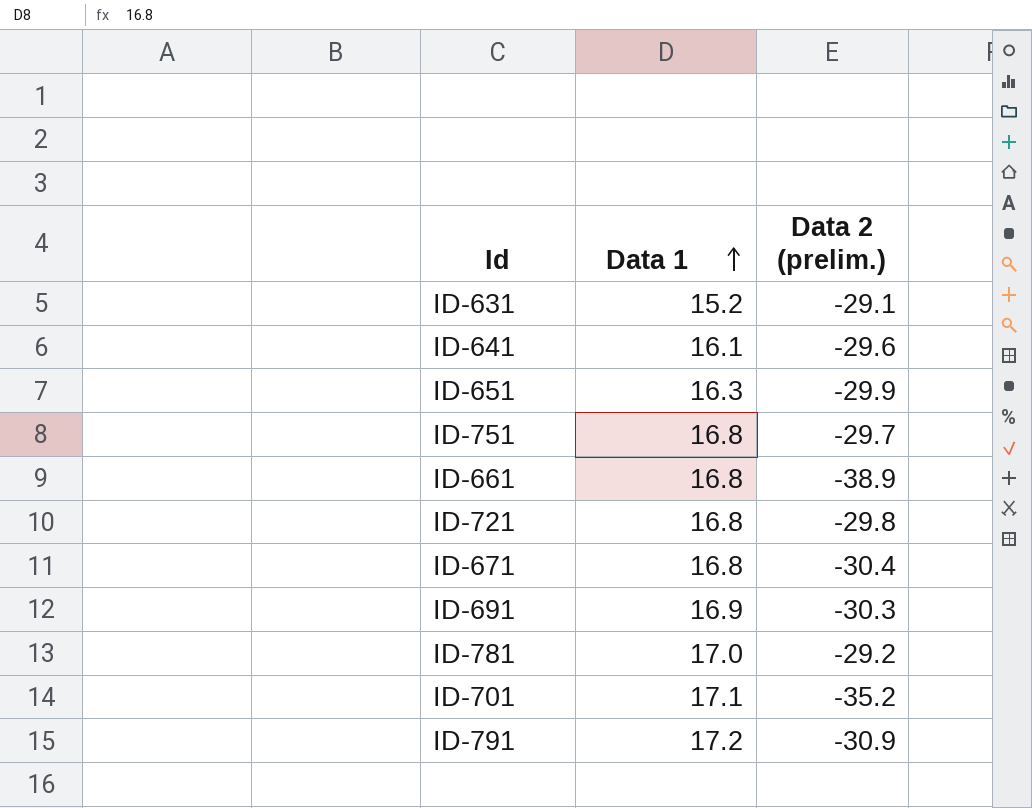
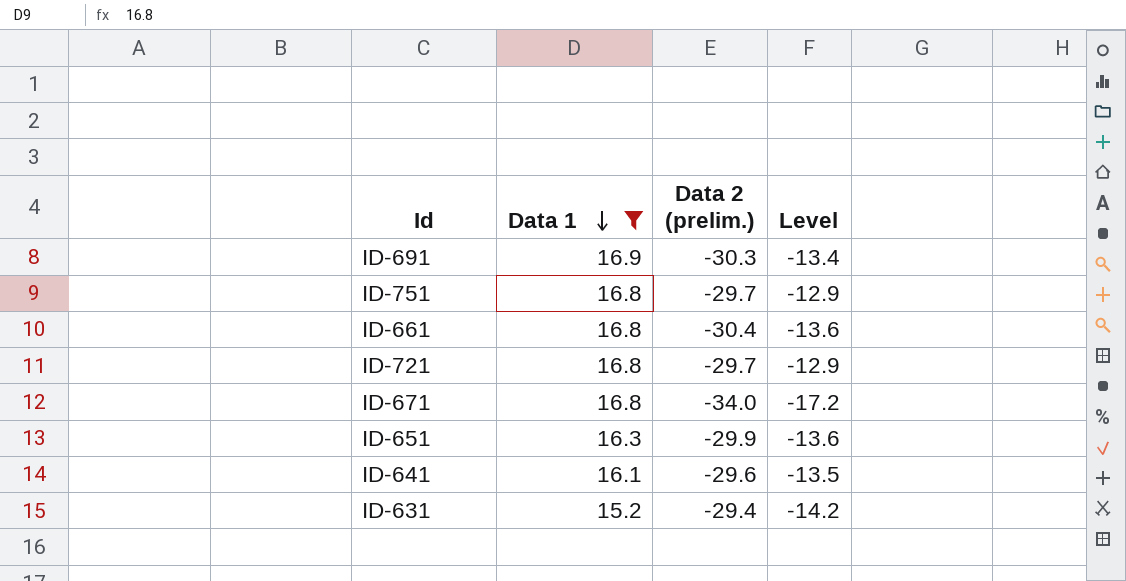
filter: none -> Data 1 <= 16.9
row order: Data 1 ascending -> Data 1 descending
column Level | formula: none -> [Data 1] + [Data 2 (prelim.)]
ID-661 | Data 2 (prelim.): -38.9 -> -30.4
ID-721 | Data 2 (prelim.): -29.8 -> -29.7
ID-671 | Data 2 (prelim.): -30.4 -> -34.0
ID-631 | Data 2 (prelim.): -29.1 -> -29.4

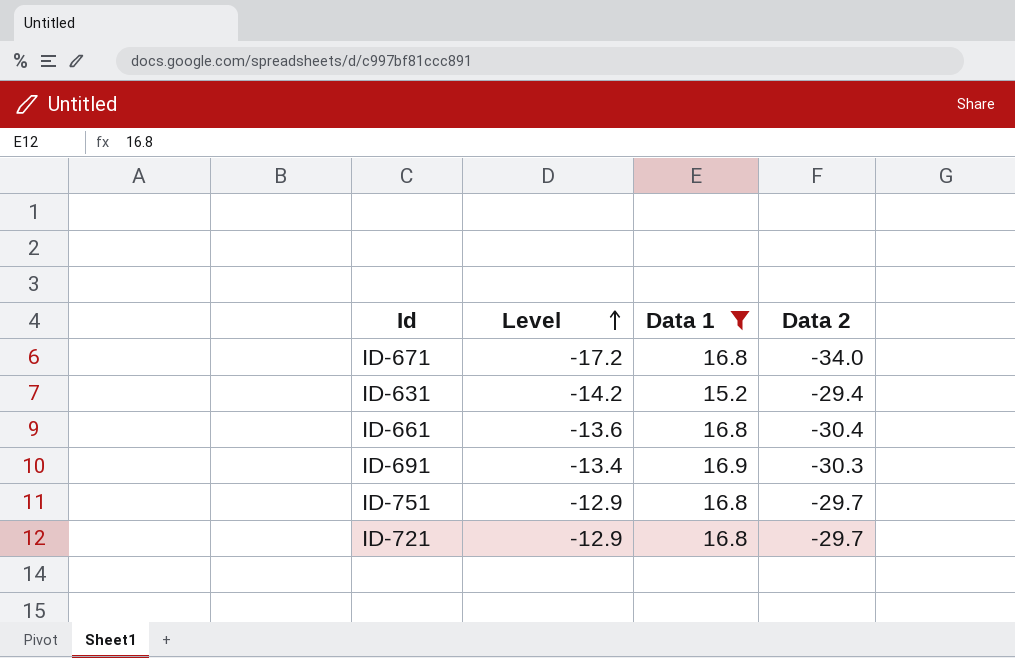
row order: Data 1 descending -> Level ascending
column Level | position: 4 -> 2
column name: Data 2 (prelim.) -> Data 2
row ID-651: 16.3 | -29.9 | -13.6 -> none
row ID-641: 16.1 | -29.6 | -13.5 -> none

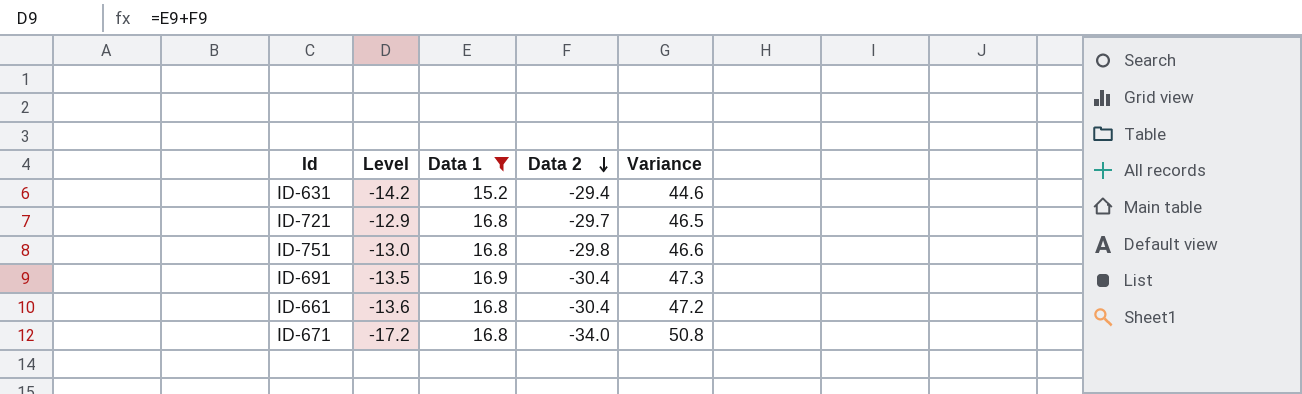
row order: Level ascending -> Data 2 descending
column Variance | formula: none -> [Data 1] - [Data 2]
ID-751 | Level: -12.9 -> -13.0
ID-751 | Data 2: -29.7 -> -29.8
ID-691 | Level: -13.4 -> -13.5
ID-691 | Data 2: -30.3 -> -30.4

